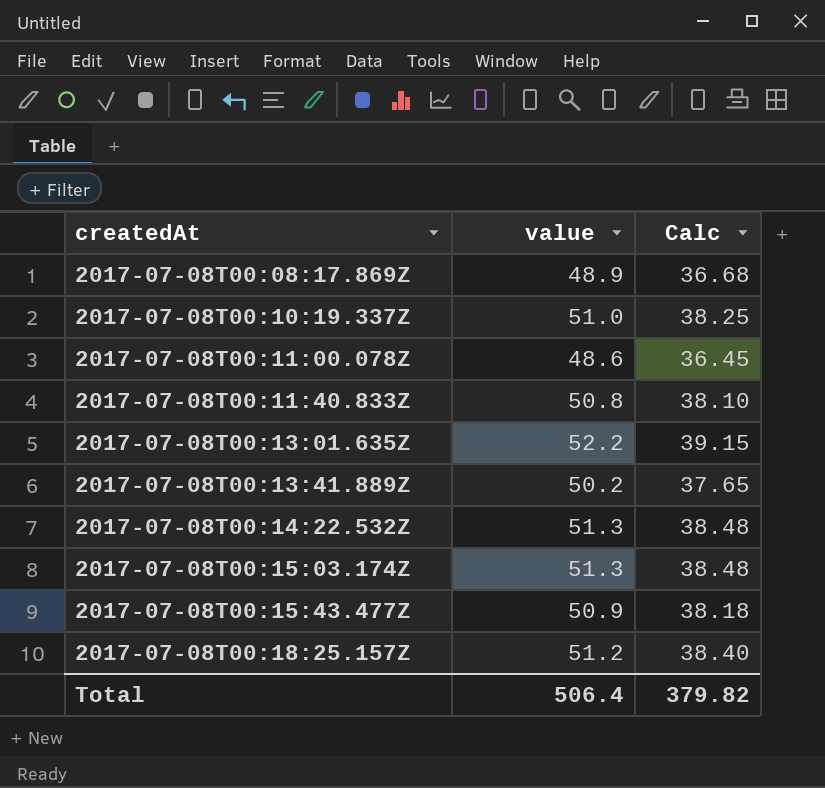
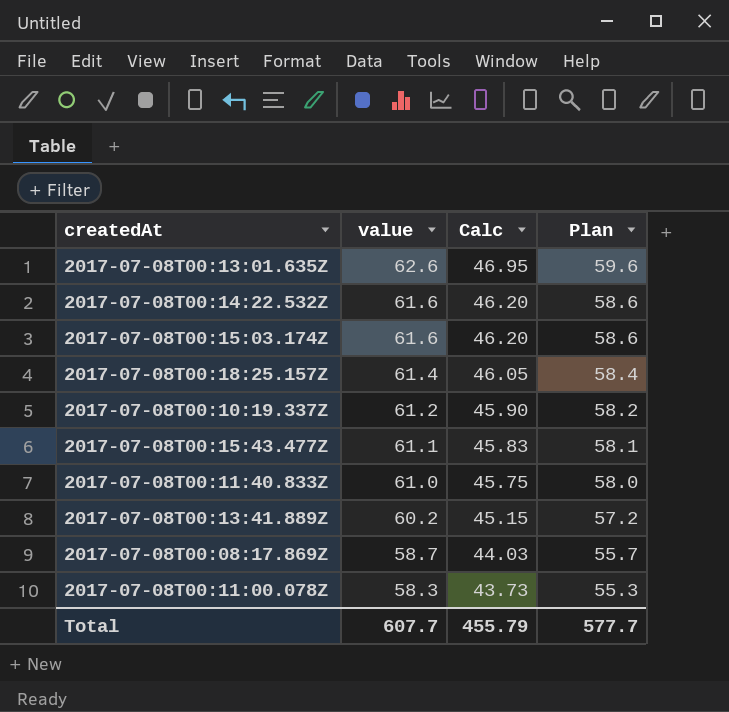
row order: createdAt ascending -> value descending
column Plan | formula: none -> [value] - 3
2017-07-08T00:13:01.635Z | value: 52.2 -> 62.6
2017-07-08T00:13:01.635Z | Calc: 39.15 -> 46.95
2017-07-08T00:14:22.532Z | value: 51.3 -> 61.6
2017-07-08T00:14:22.532Z | Calc: 38.48 -> 46.20
2017-07-08T00:15:03.174Z | value: 51.3 -> 61.6
2017-07-08T00:15:03.174Z | Calc: 38.48 -> 46.20
2017-07-08T00:18:25.157Z | value: 51.2 -> 61.4
2017-07-08T00:18:25.157Z | Calc: 38.40 -> 46.05
2017-07-08T00:10:19.337Z | value: 51.0 -> 61.2
2017-07-08T00:10:19.337Z | Calc: 38.25 -> 45.90
2017-07-08T00:15:43.477Z | value: 50.9 -> 61.1
2017-07-08T00:15:43.477Z | Calc: 38.18 -> 45.83
2017-07-08T00:11:40.833Z | value: 50.8 -> 61.0
2017-07-08T00:11:40.833Z | Calc: 38.10 -> 45.75
2017-07-08T00:13:41.889Z | value: 50.2 -> 60.2
2017-07-08T00:13:41.889Z | Calc: 37.65 -> 45.15
2017-07-08T00:08:17.869Z | value: 48.9 -> 58.7
2017-07-08T00:08:17.869Z | Calc: 36.68 -> 44.03
2017-07-08T00:11:00.078Z | value: 48.6 -> 58.3
2017-07-08T00:11:00.078Z | Calc: 36.45 -> 43.73
Total | value: 506.4 -> 607.7
Total | Calc: 379.82 -> 455.79

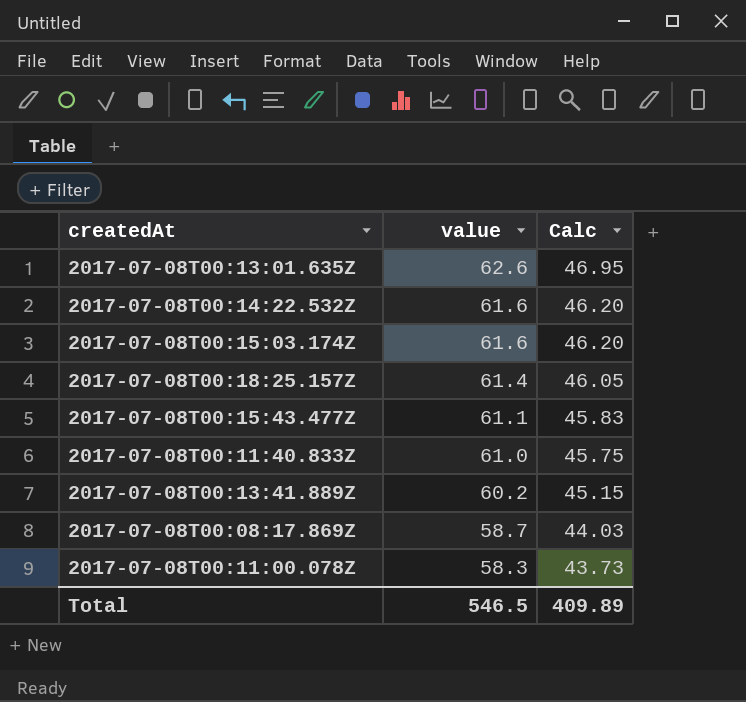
column Plan | formula: [value] - 3 -> none
row 2017-07-08T00:10:19.337Z: 61.2 | 45.90 | 58.2 -> none
Total | value: 607.7 -> 546.5
Total | Calc: 455.79 -> 409.89

